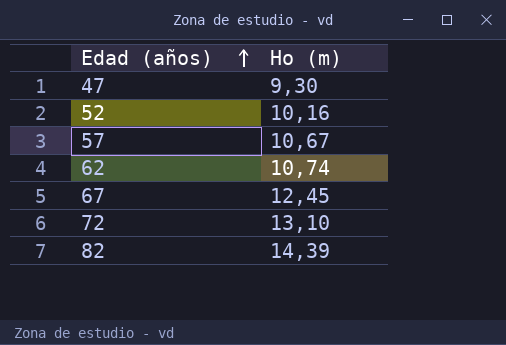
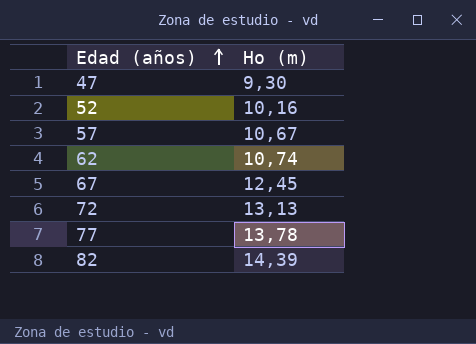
72 | Ho (m): 13,10 -> 13,13
row 77: none -> 13,78

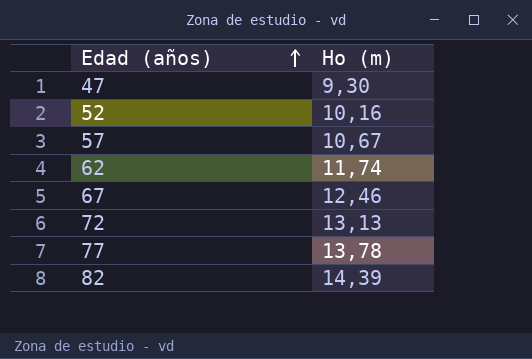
62 | Ho (m): 10,74 -> 11,74
67 | Ho (m): 12,45 -> 12,46

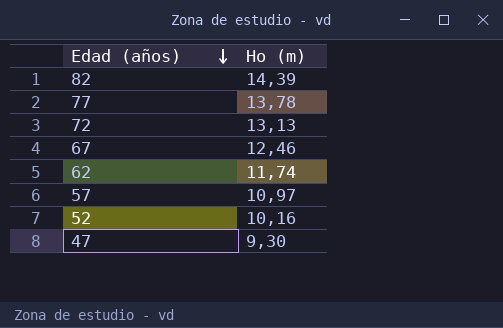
row order: Edad (años) ascending -> Edad (años) descending
57 | Ho (m): 10,67 -> 10,97

